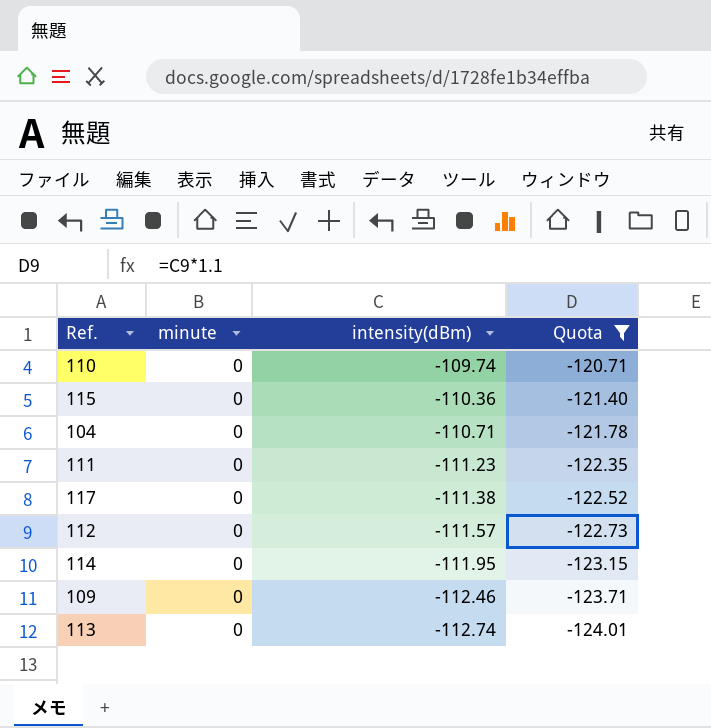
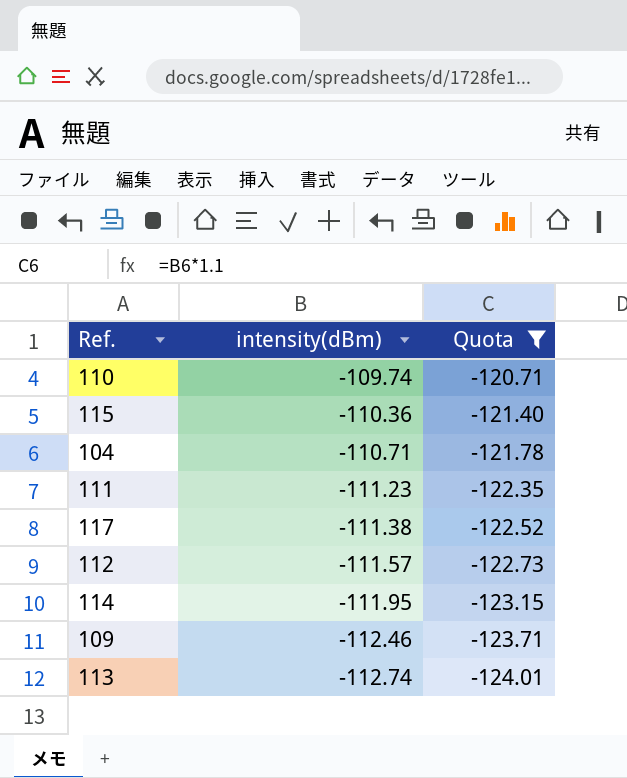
column minute | position: 2 -> none

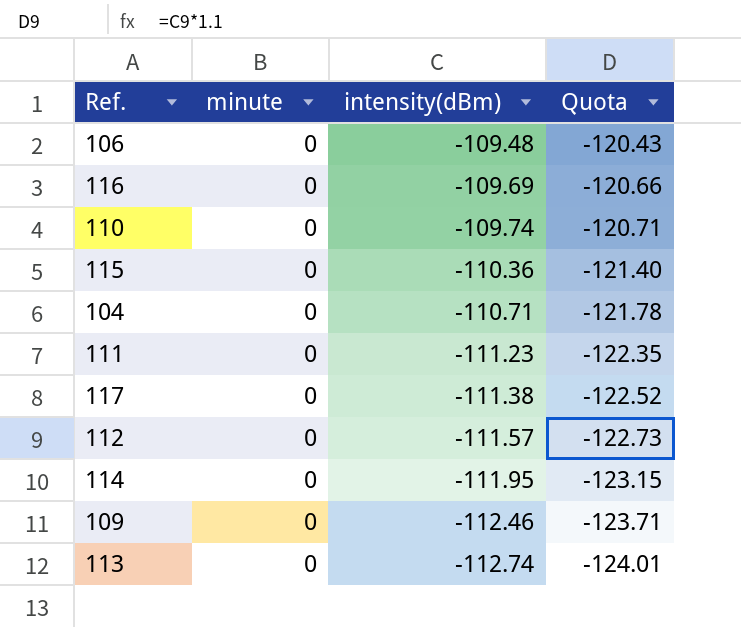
filter: Quota <= -120.71 -> none
column minute | position: none -> 2

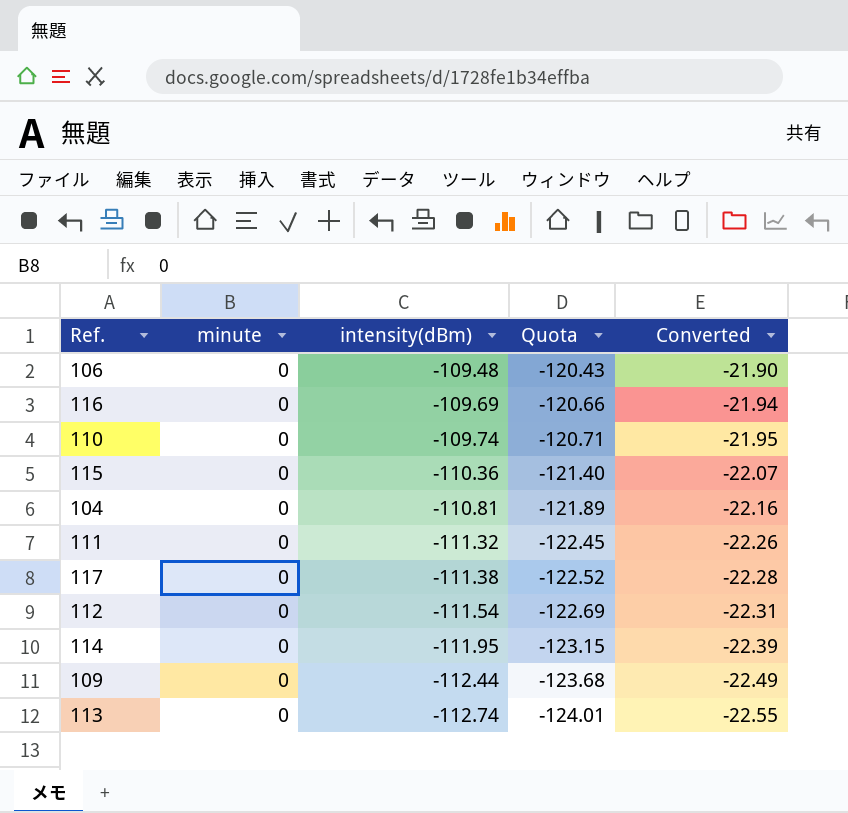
column Converted | formula: none -> [intensity(dBm)] * 0.2
104 | intensity(dBm): -110.71 -> -110.81
104 | Quota: -121.78 -> -121.89
111 | intensity(dBm): -111.23 -> -111.32
111 | Quota: -122.35 -> -122.45
112 | intensity(dBm): -111.57 -> -111.54
112 | Quota: -122.73 -> -122.69
109 | intensity(dBm): -112.46 -> -112.44
109 | Quota: -123.71 -> -123.68

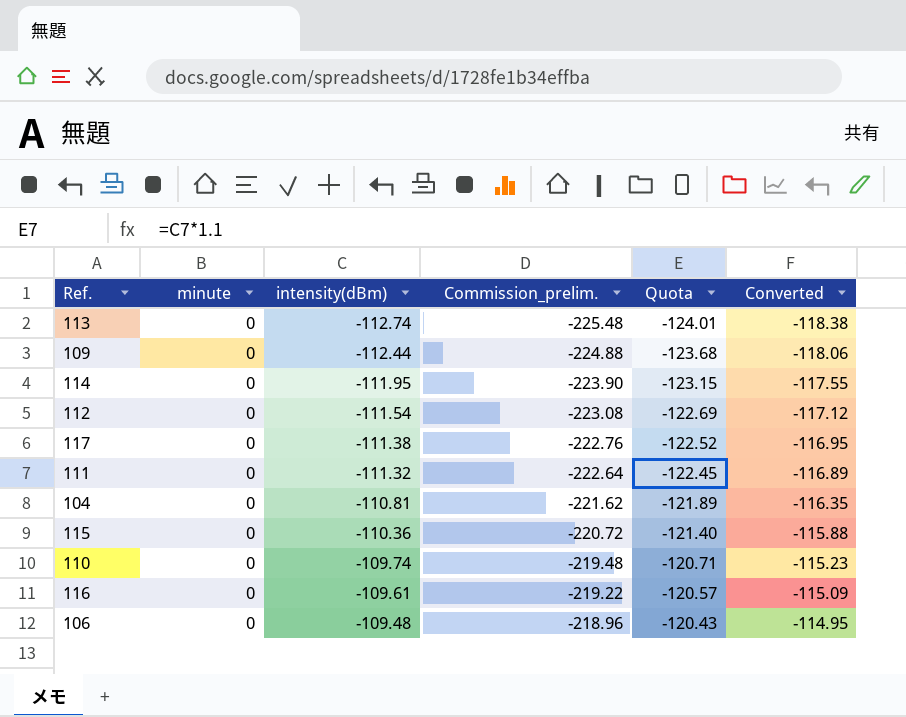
row order: intensity(dBm) descending -> intensity(dBm) ascending
column Commission_prelim. | formula: none -> [intensity(dBm)] * 2
column Converted | formula: [intensity(dBm)] * 0.2 -> [intensity(dBm)] * 1.05
116 | intensity(dBm): -109.69 -> -109.61
116 | Quota: -120.66 -> -120.57

